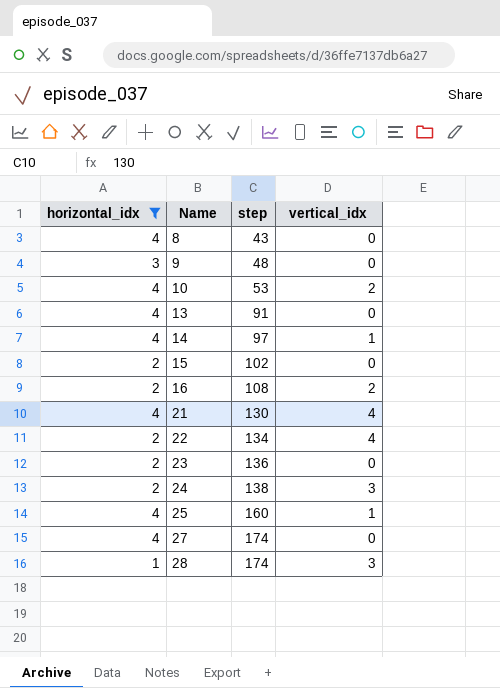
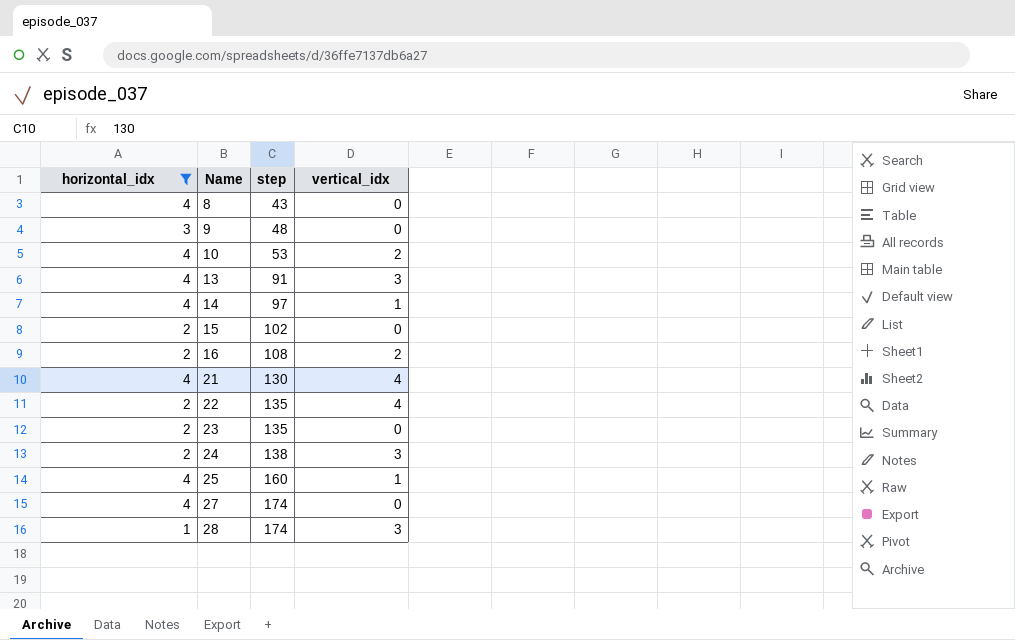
13 | vertical_idx: 0 -> 3
22 | step: 134 -> 135
23 | step: 136 -> 135

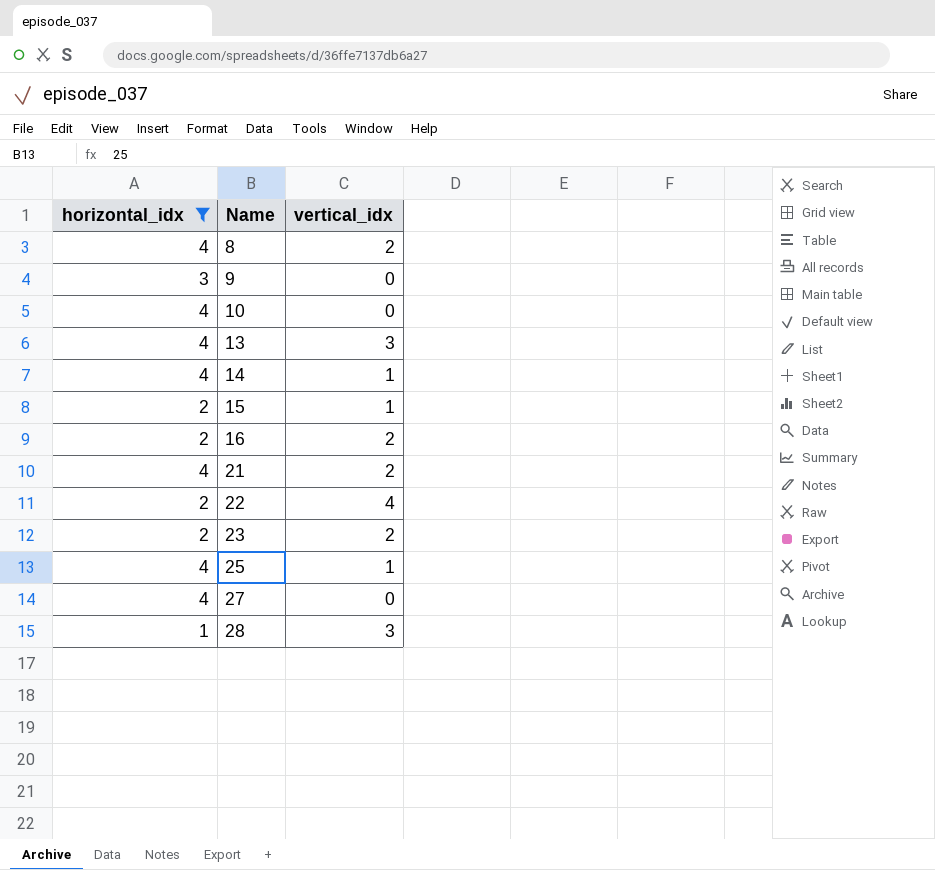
column step | position: 3 -> none
row 24: 2 | 138 | 3 -> none
8 | vertical_idx: 0 -> 2
10 | vertical_idx: 2 -> 0
15 | vertical_idx: 0 -> 1
21 | vertical_idx: 4 -> 2
23 | vertical_idx: 0 -> 2

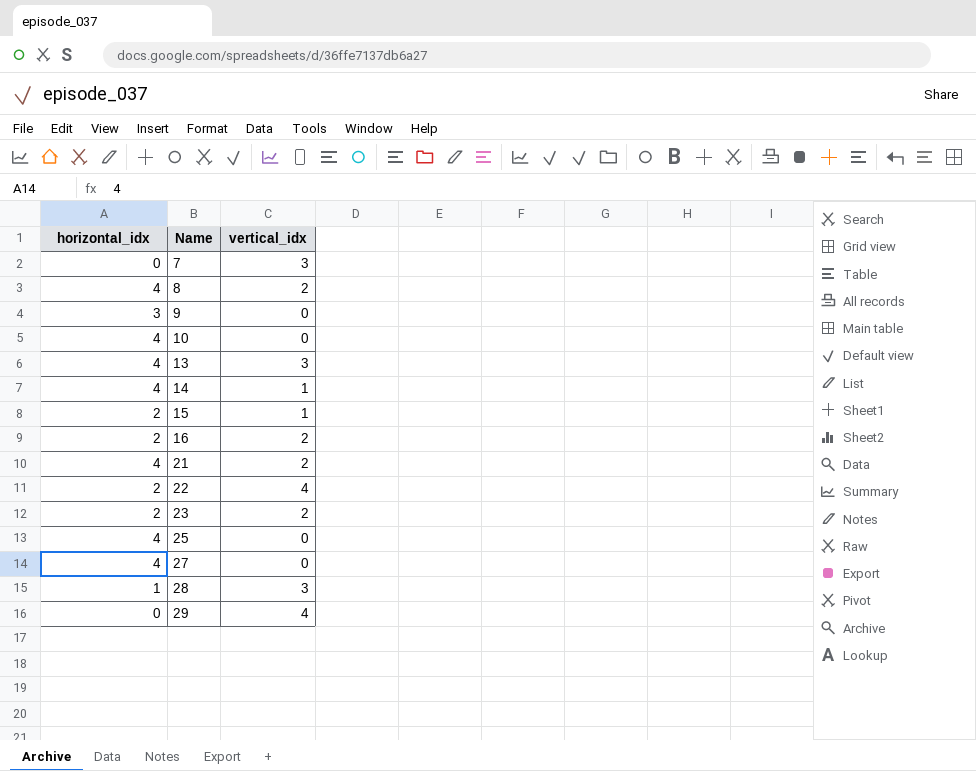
filter: horizontal_idx != 0 -> none
25 | vertical_idx: 1 -> 0

